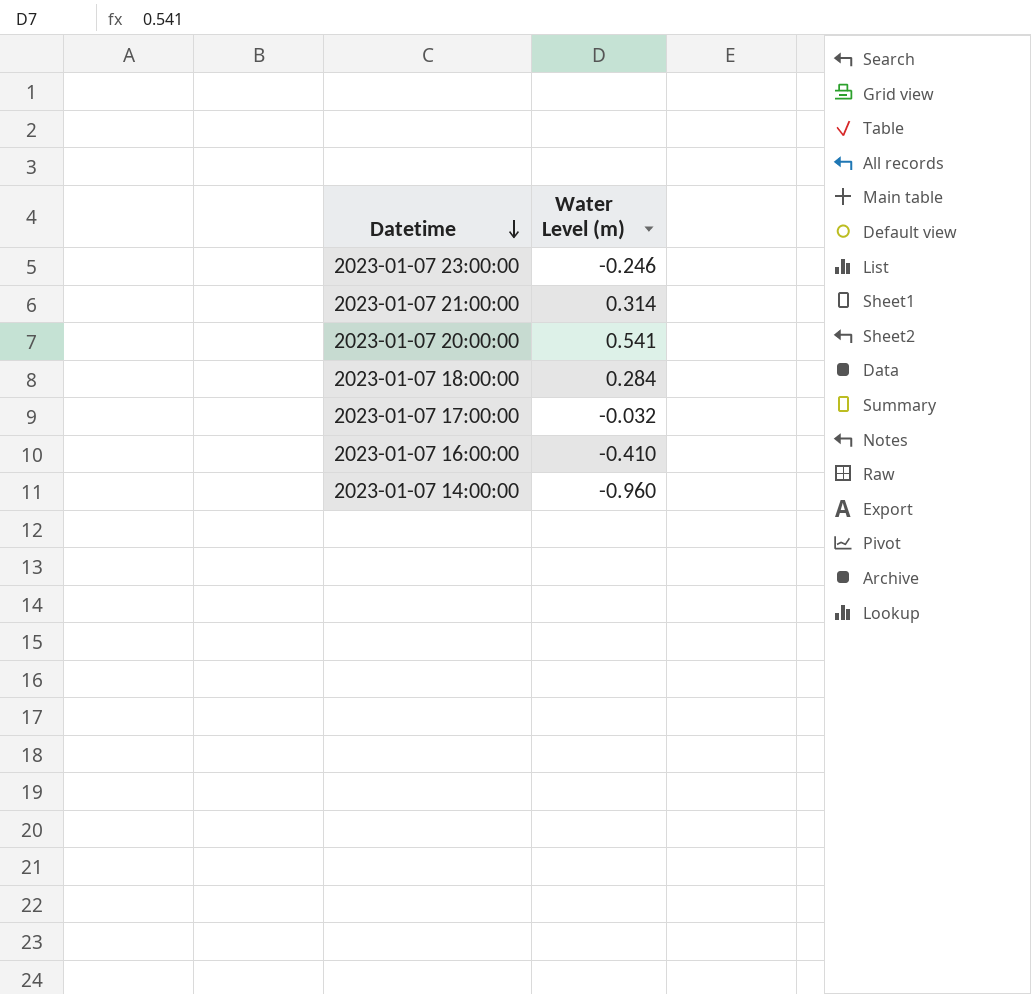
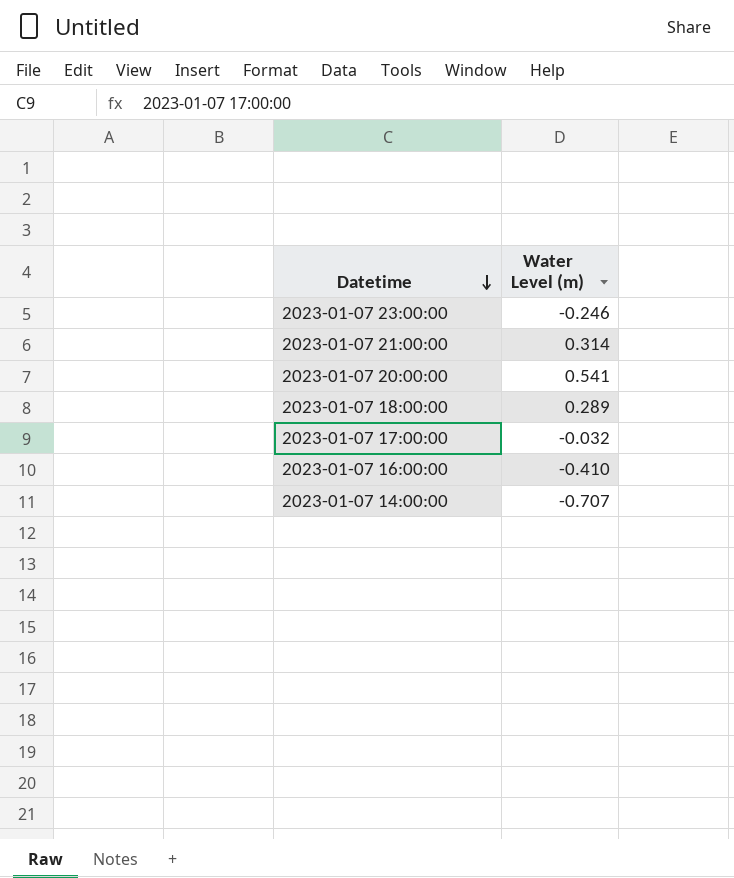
2023-01-07 18:00:00 | Water Level (m): 0.284 -> 0.289
2023-01-07 14:00:00 | Water Level (m): -0.960 -> -0.707

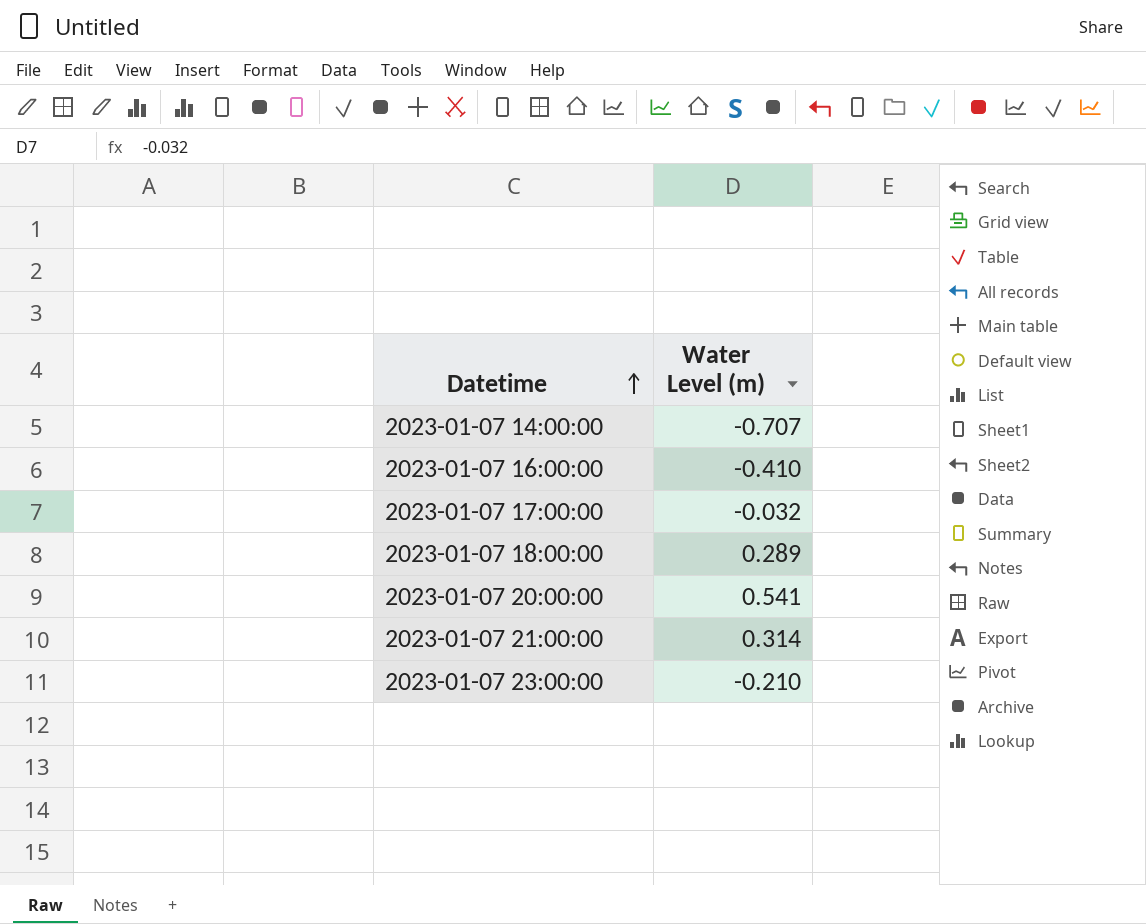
row order: Datetime descending -> Datetime ascending
2023-01-07 23:00:00 | Water Level (m): -0.246 -> -0.210

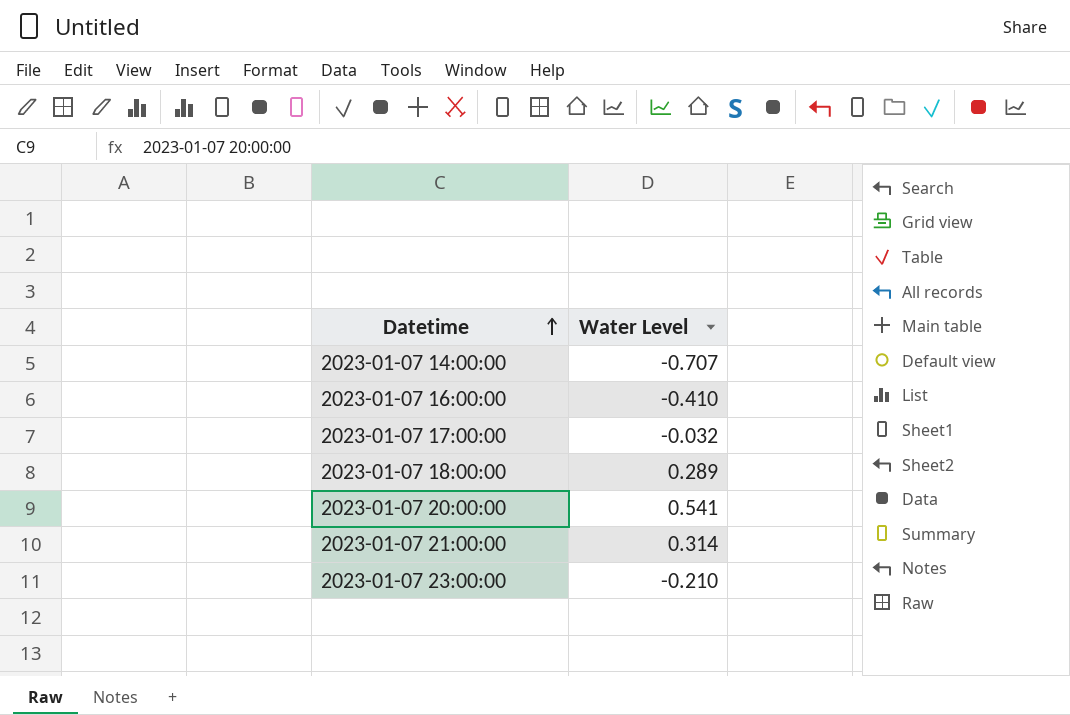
column name: Water Level (m) -> Water Level

